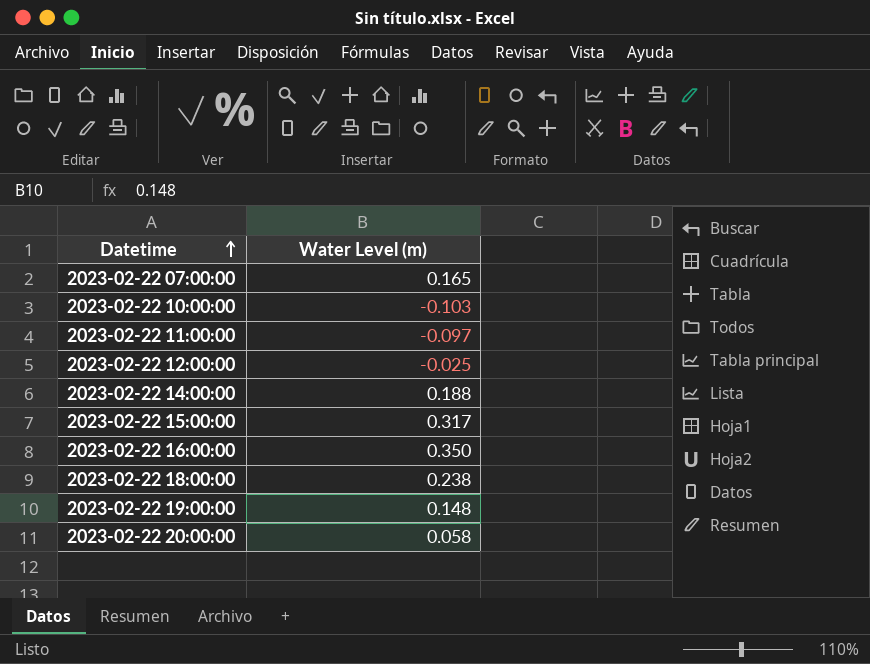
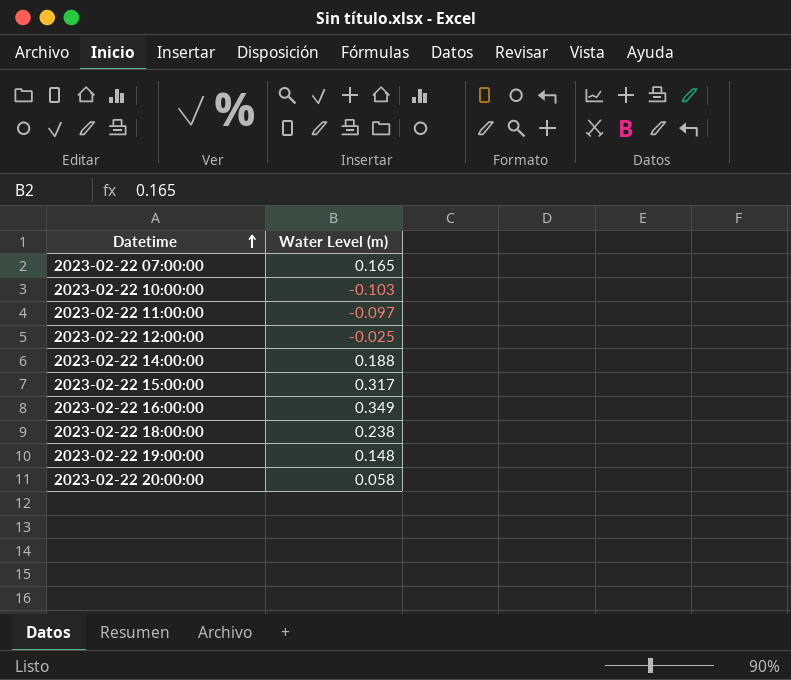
2023-02-22 16:00:00 | Water Level (m): 0.350 -> 0.349

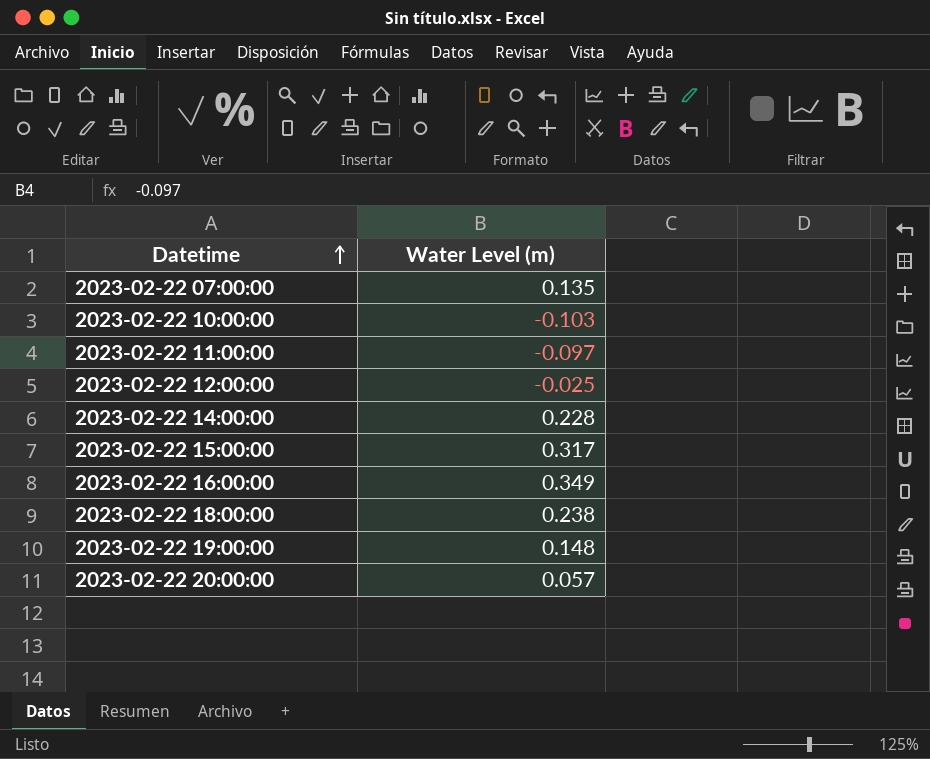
2023-02-22 07:00:00 | Water Level (m): 0.165 -> 0.135
2023-02-22 14:00:00 | Water Level (m): 0.188 -> 0.228
2023-02-22 20:00:00 | Water Level (m): 0.058 -> 0.057

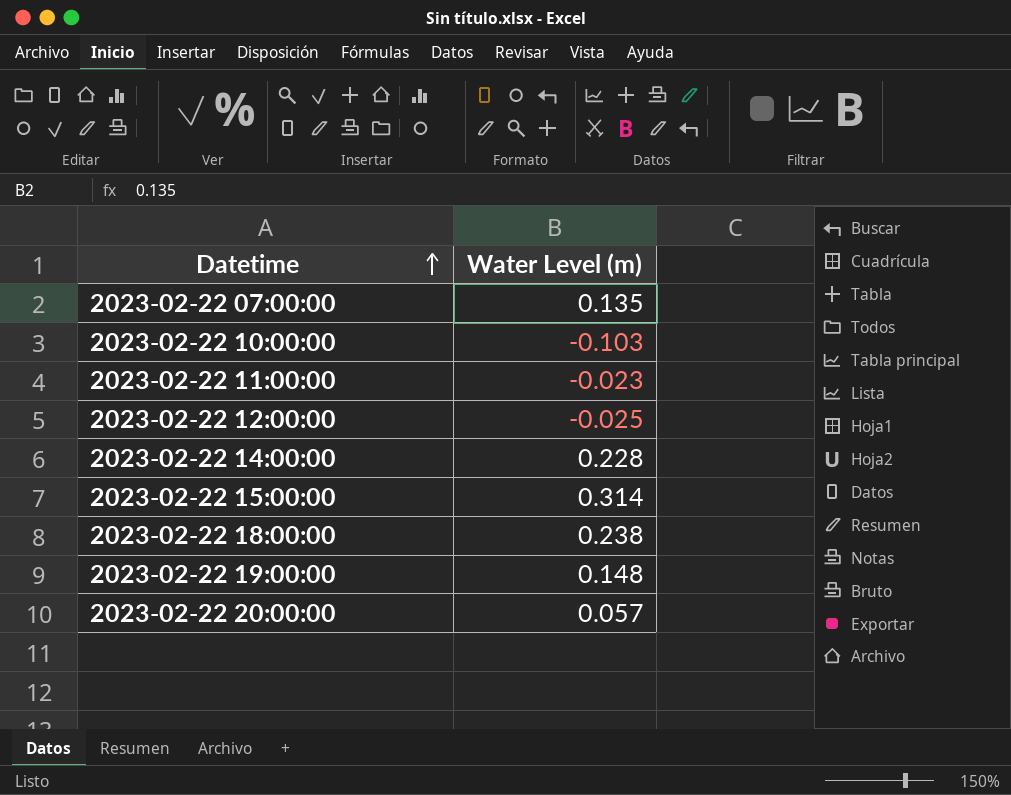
row 2023-02-22 16:00:00: 0.349 -> none
2023-02-22 11:00:00 | Water Level (m): -0.097 -> -0.023
2023-02-22 15:00:00 | Water Level (m): 0.317 -> 0.314

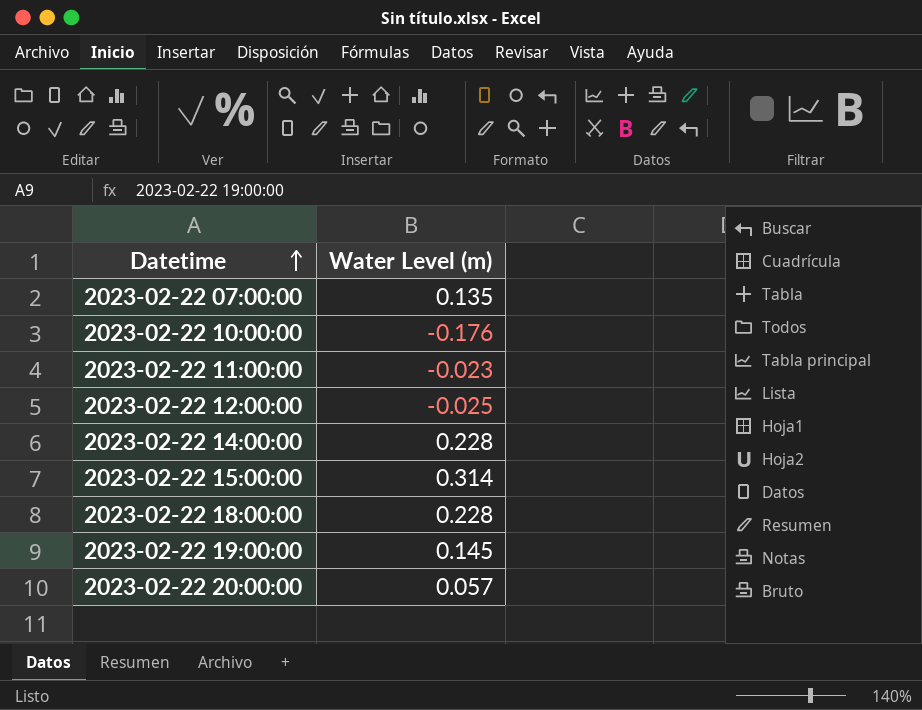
2023-02-22 10:00:00 | Water Level (m): -0.103 -> -0.176
2023-02-22 18:00:00 | Water Level (m): 0.238 -> 0.228
2023-02-22 19:00:00 | Water Level (m): 0.148 -> 0.145

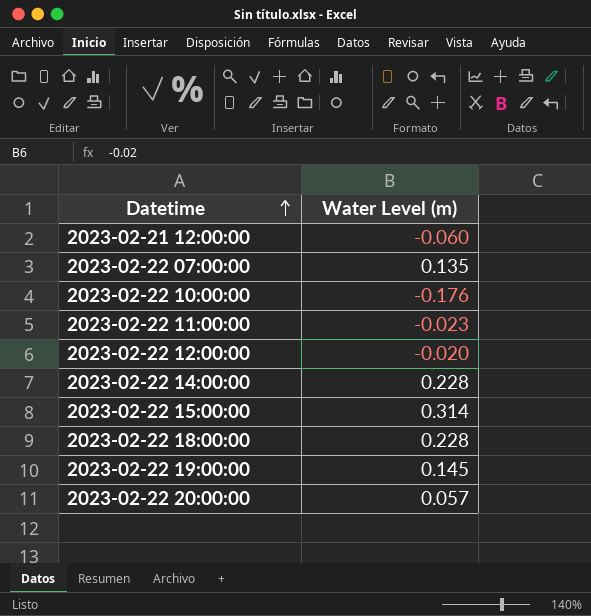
row 2023-02-21 12:00:00: none -> -0.060
2023-02-22 12:00:00 | Water Level (m): -0.025 -> -0.020

